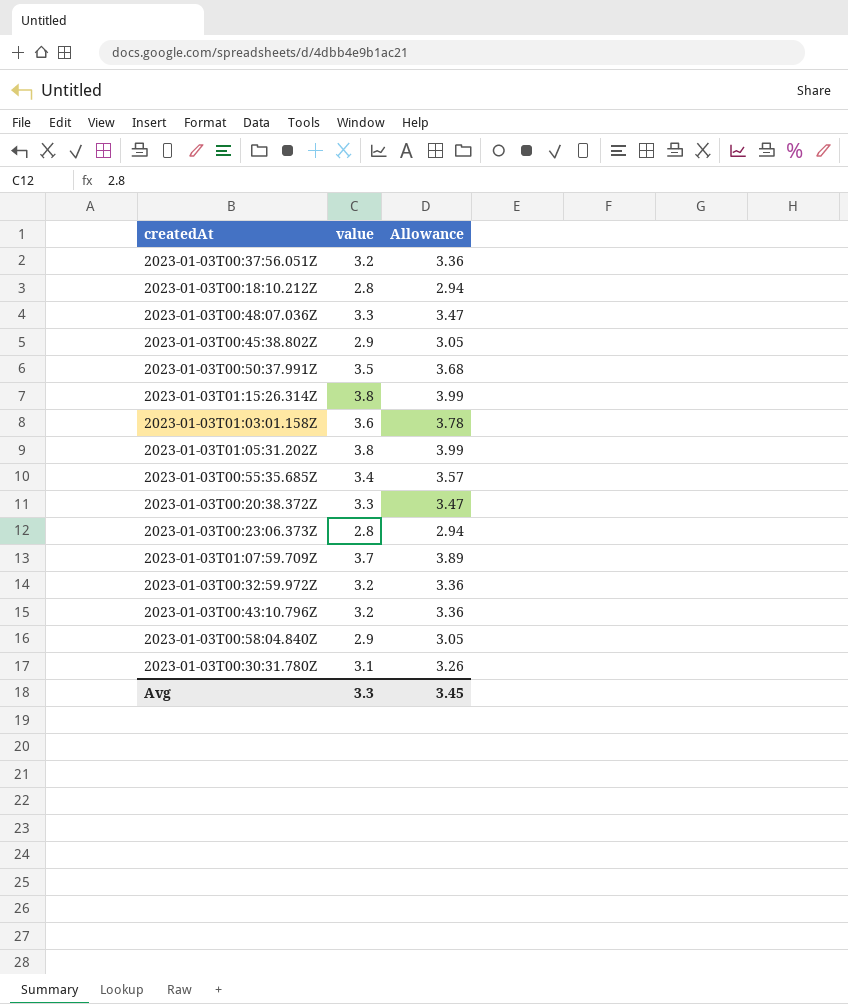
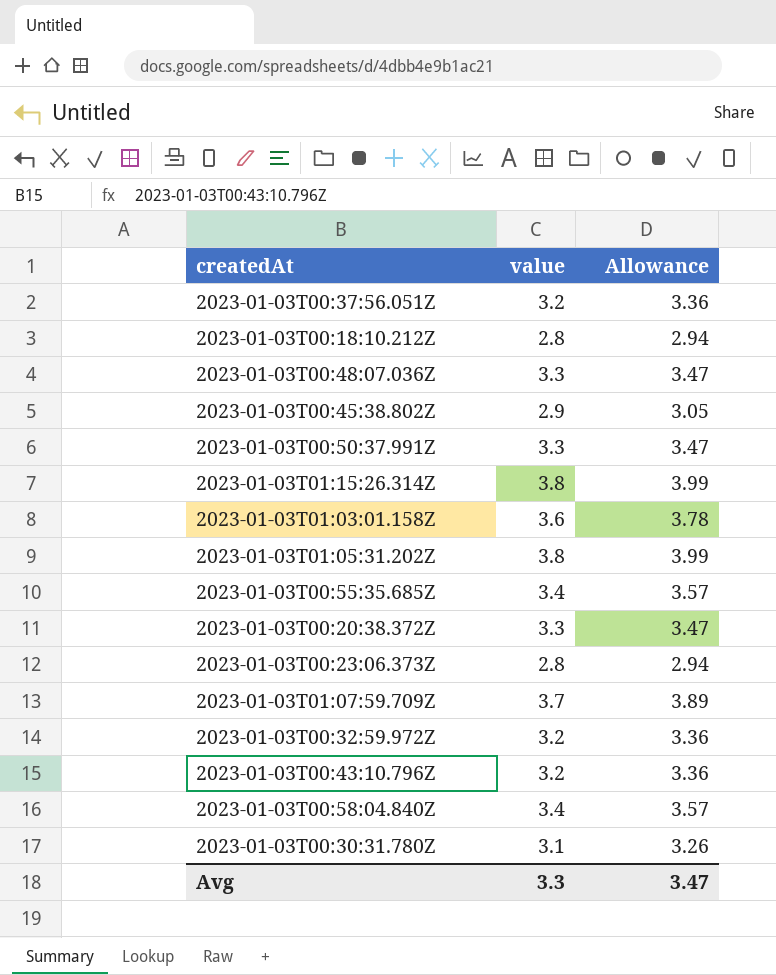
2023-01-03T00:50:37.991Z | value: 3.5 -> 3.3
2023-01-03T00:50:37.991Z | Allowance: 3.68 -> 3.47
2023-01-03T00:58:04.840Z | value: 2.9 -> 3.4
2023-01-03T00:58:04.840Z | Allowance: 3.05 -> 3.57
Avg | Allowance: 3.45 -> 3.47

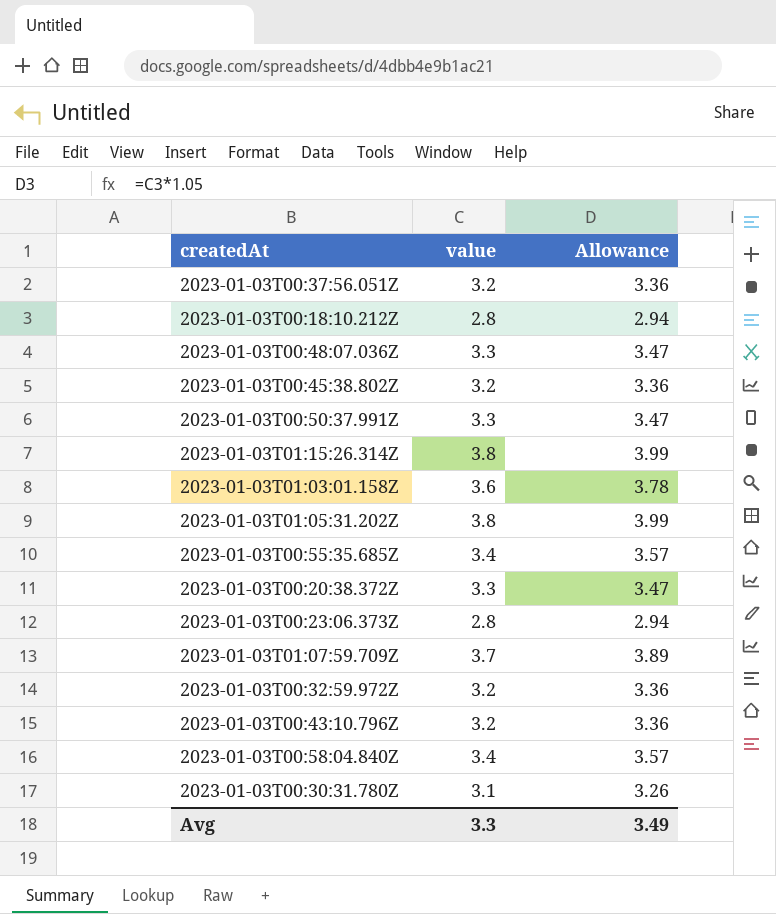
2023-01-03T00:45:38.802Z | value: 2.9 -> 3.2
2023-01-03T00:45:38.802Z | Allowance: 3.05 -> 3.36
Avg | Allowance: 3.47 -> 3.49

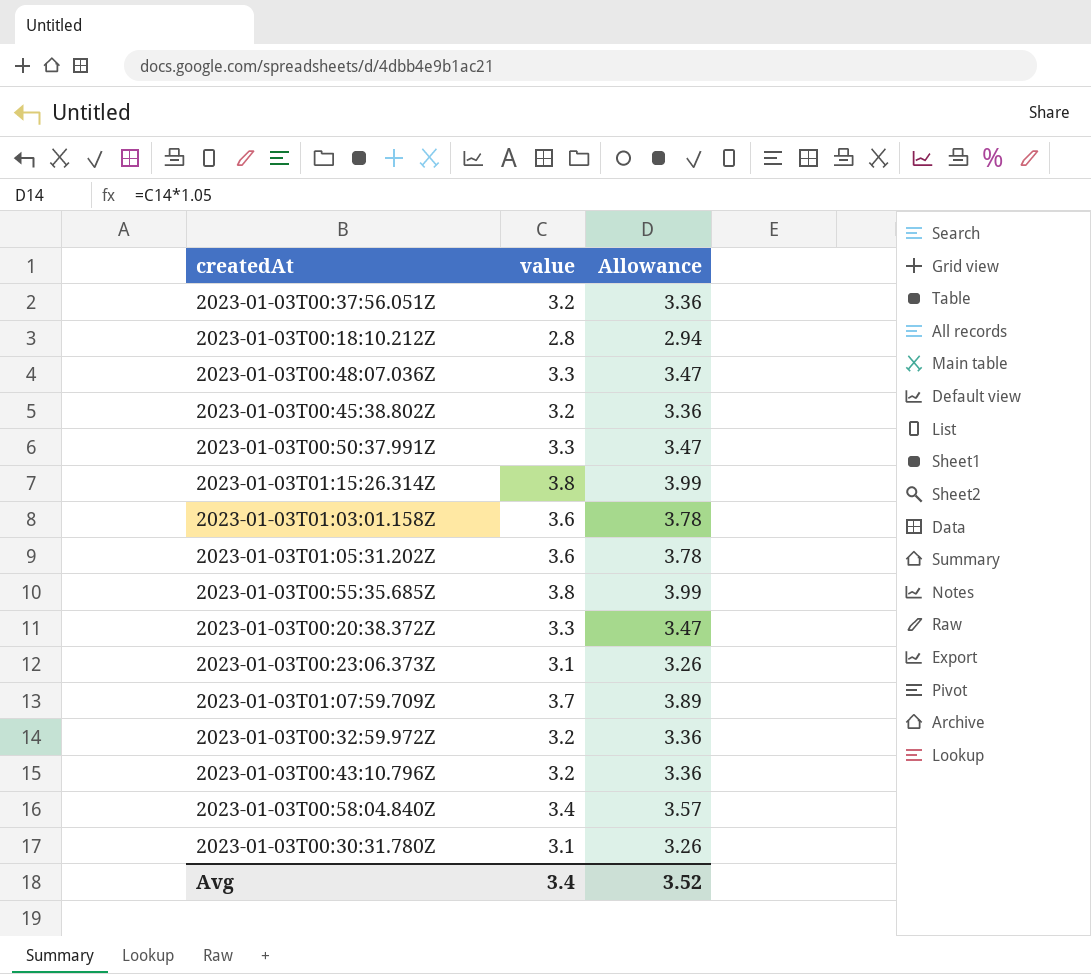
2023-01-03T01:05:31.202Z | value: 3.8 -> 3.6
2023-01-03T01:05:31.202Z | Allowance: 3.99 -> 3.78
2023-01-03T00:55:35.685Z | value: 3.4 -> 3.8
2023-01-03T00:55:35.685Z | Allowance: 3.57 -> 3.99
2023-01-03T00:23:06.373Z | value: 2.8 -> 3.1
2023-01-03T00:23:06.373Z | Allowance: 2.94 -> 3.26
Avg | value: 3.3 -> 3.4
Avg | Allowance: 3.49 -> 3.52

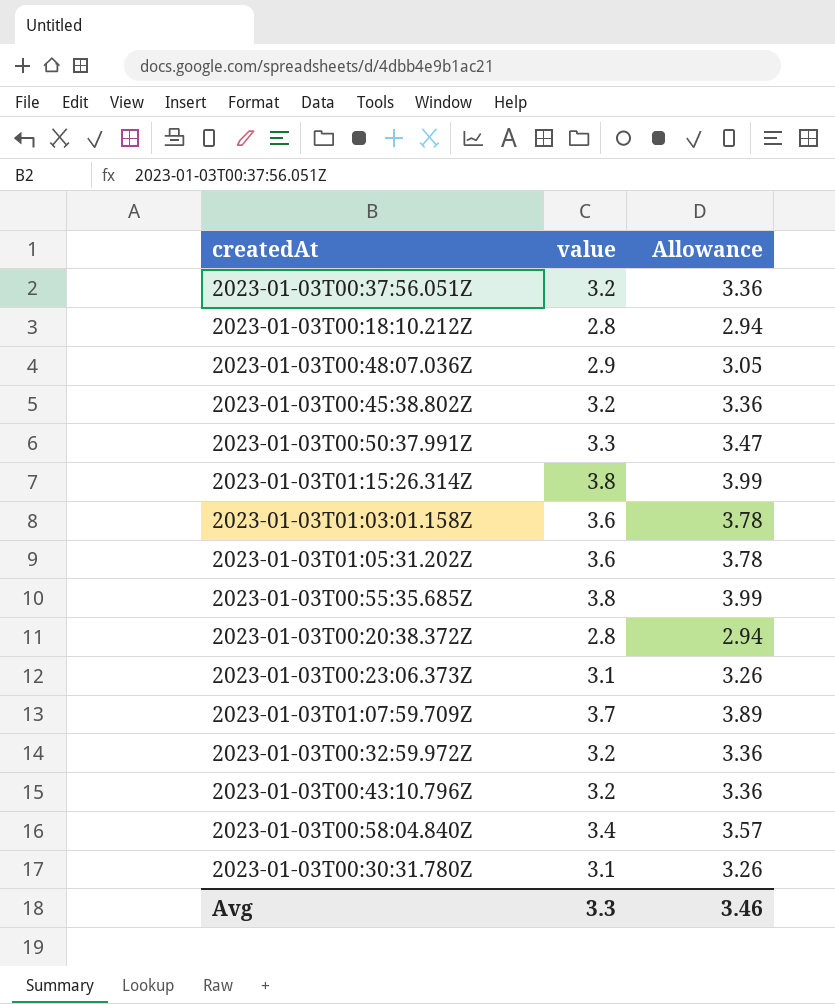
2023-01-03T00:48:07.036Z | value: 3.3 -> 2.9
2023-01-03T00:48:07.036Z | Allowance: 3.47 -> 3.05
2023-01-03T00:20:38.372Z | value: 3.3 -> 2.8
2023-01-03T00:20:38.372Z | Allowance: 3.47 -> 2.94
Avg | value: 3.4 -> 3.3
Avg | Allowance: 3.52 -> 3.46

